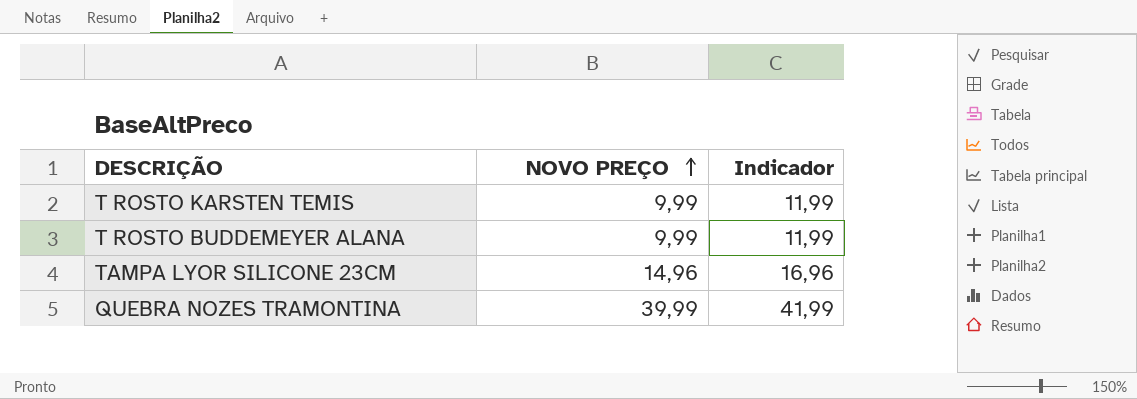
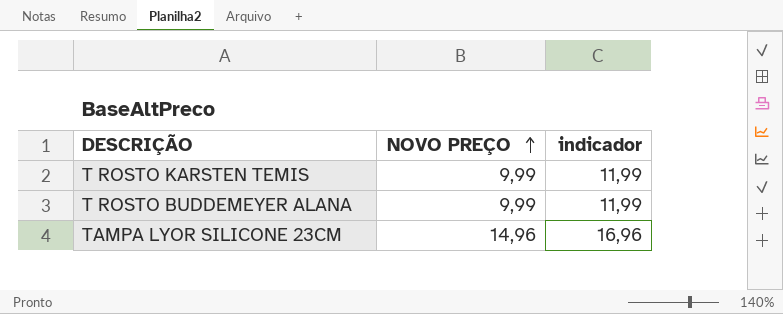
column name: Indicador -> indicador
row QUEBRA NOZES TRAMONTINA: 39,99 | 41,99 -> none

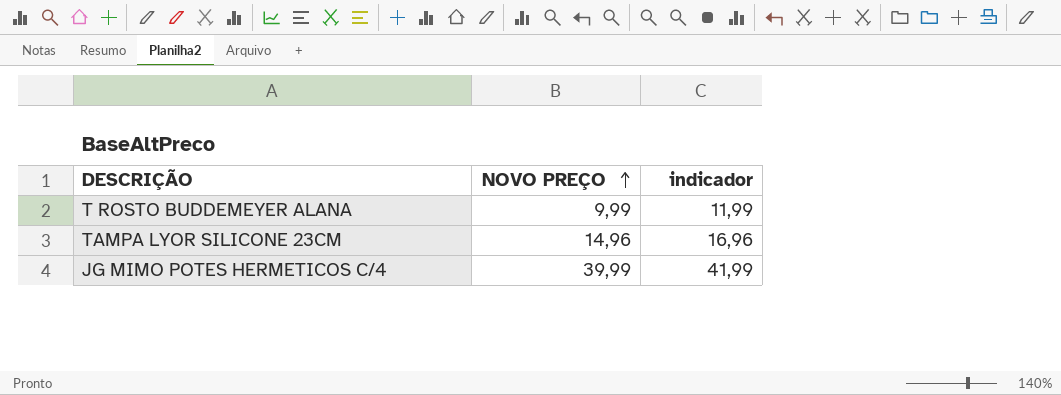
row T ROSTO KARSTEN TEMIS: 9,99 | 11,99 -> none
row JG MIMO POTES HERMETICOS C/4: none -> 39,99 | 41,99

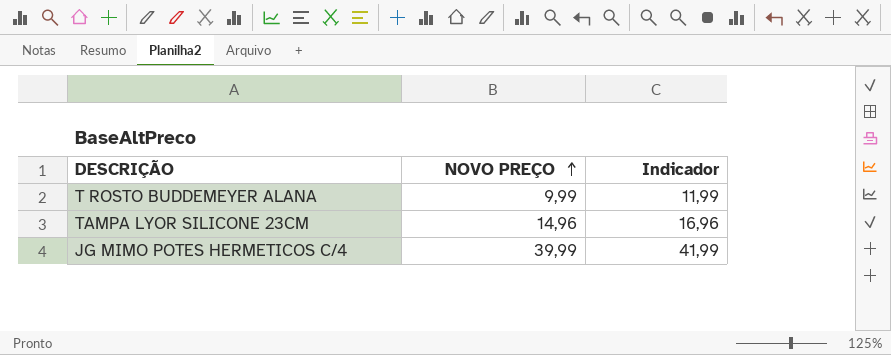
column name: indicador -> Indicador

